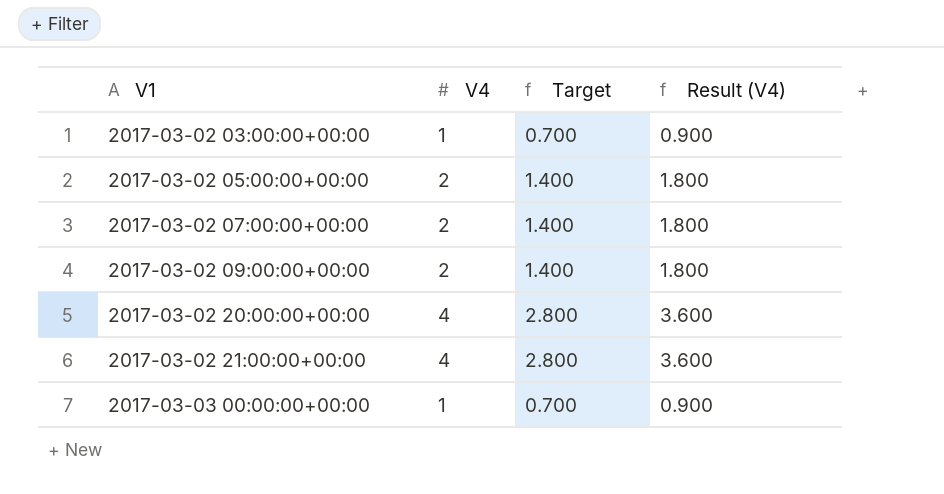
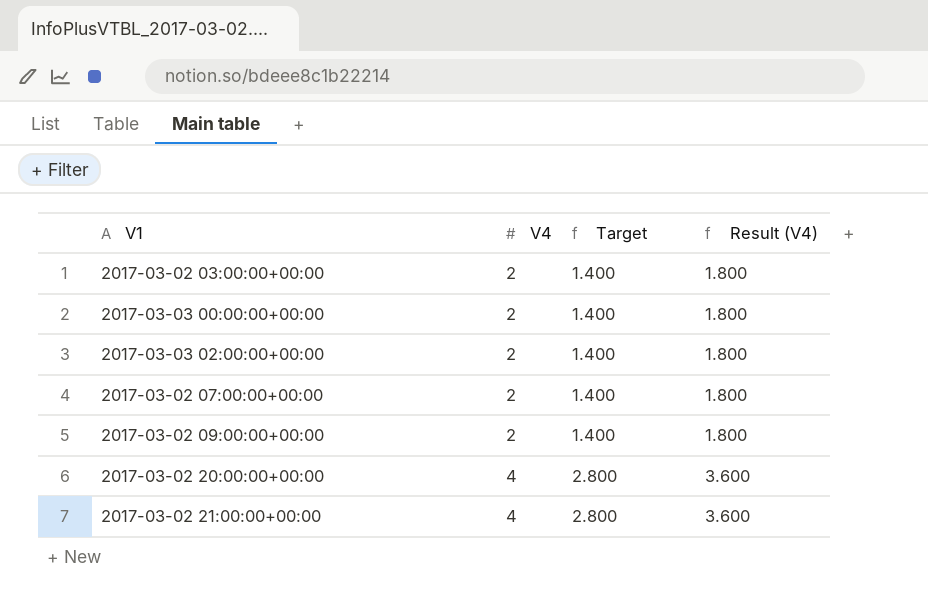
row order: V1 ascending -> V4 ascending
row 2017-03-02 05:00:00+00:00: 2 | 1.400 | 1.800 -> none
2017-03-02 03:00:00+00:00 | V4: 1 -> 2
2017-03-02 03:00:00+00:00 | Target: 0.700 -> 1.400
2017-03-02 03:00:00+00:00 | Result (V4): 0.900 -> 1.800
2017-03-03 00:00:00+00:00 | V4: 1 -> 2
2017-03-03 00:00:00+00:00 | Target: 0.700 -> 1.400
2017-03-03 00:00:00+00:00 | Result (V4): 0.900 -> 1.800
row 2017-03-03 02:00:00+00:00: none -> 2 | 1.400 | 1.800

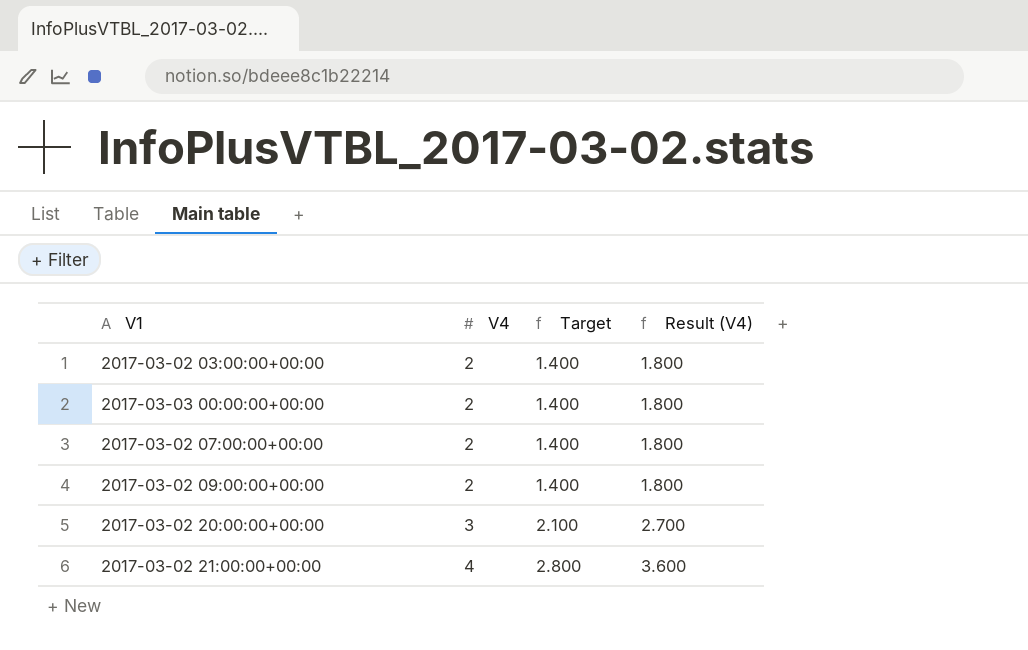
row 2017-03-03 02:00:00+00:00: 2 | 1.400 | 1.800 -> none
2017-03-02 20:00:00+00:00 | V4: 4 -> 3
2017-03-02 20:00:00+00:00 | Target: 2.800 -> 2.100
2017-03-02 20:00:00+00:00 | Result (V4): 3.600 -> 2.700

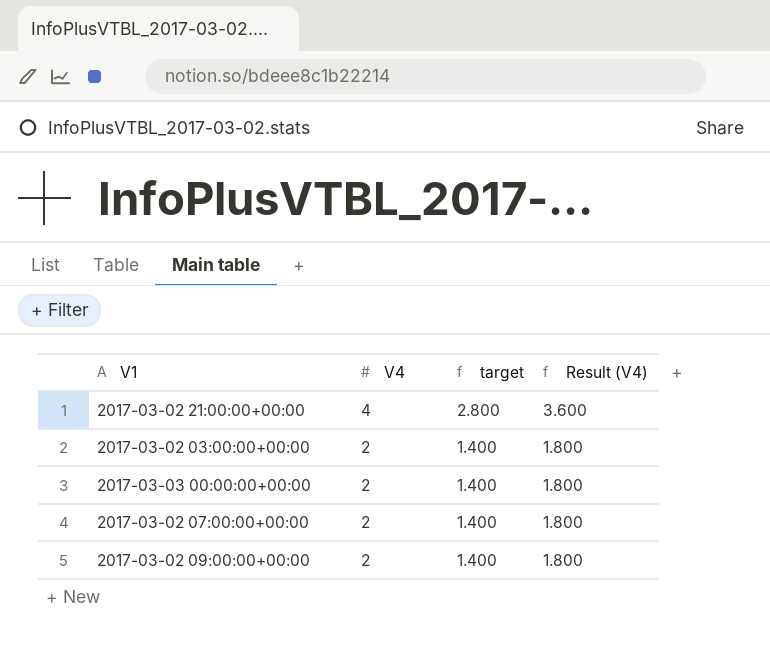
row order: V4 ascending -> V4 descending
column name: Target -> target
row 2017-03-02 20:00:00+00:00: 3 | 2.100 | 2.700 -> none

